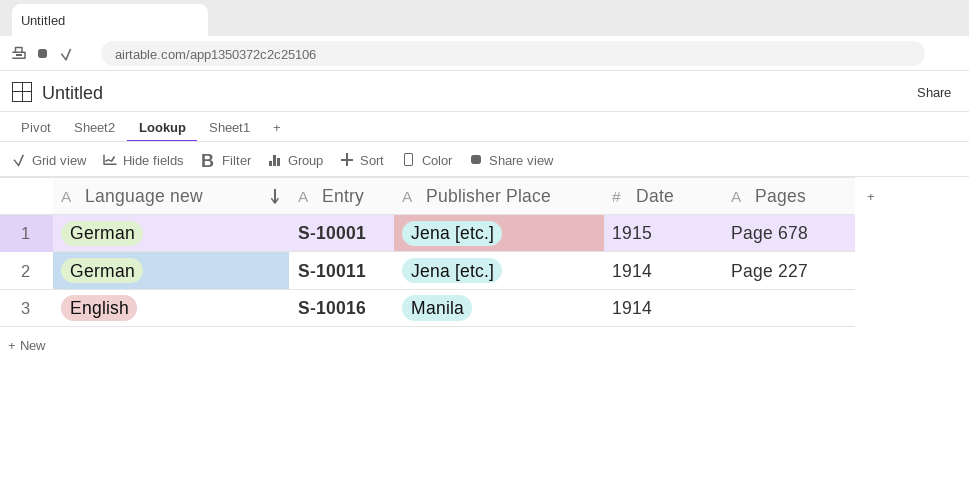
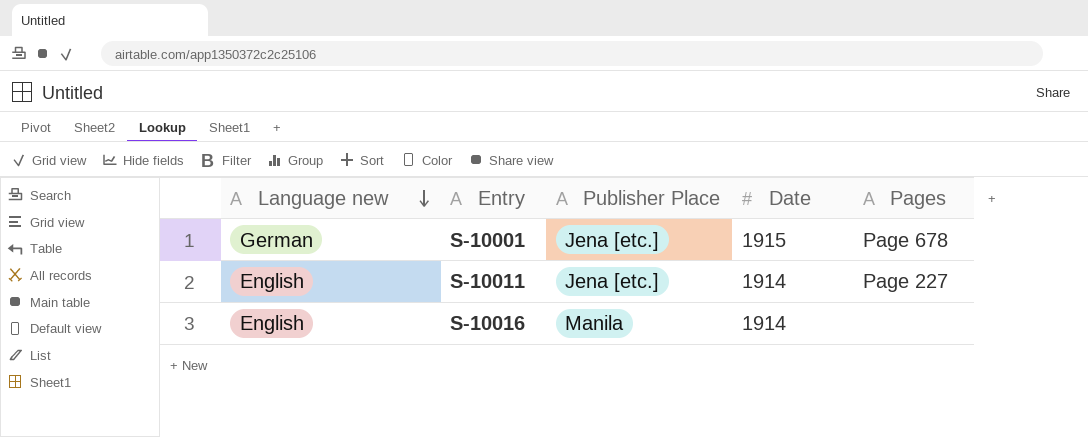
S-10011 | Language new: German -> English

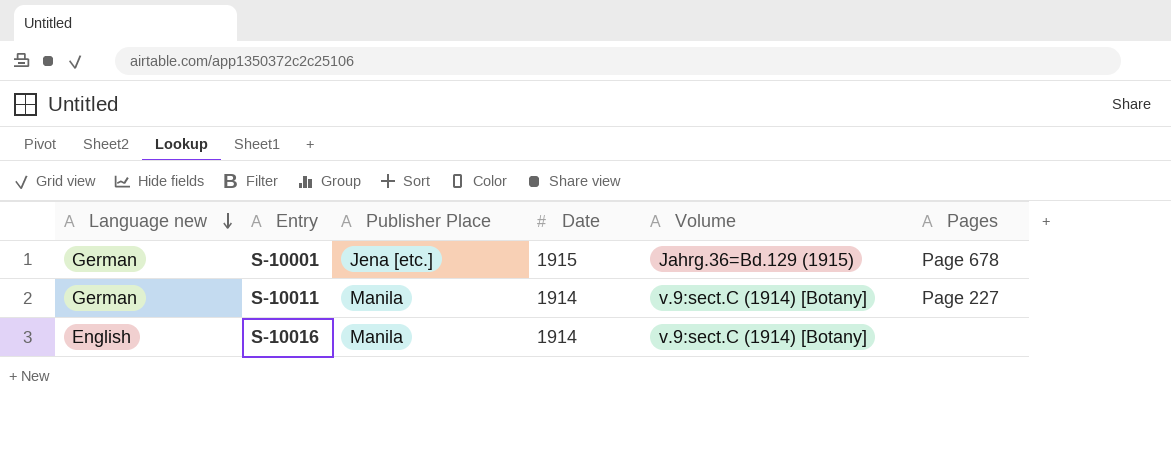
column Volume | position: none -> 5
S-10011 | Language new: English -> German
S-10011 | Publisher Place: Jena [etc.] -> Manila

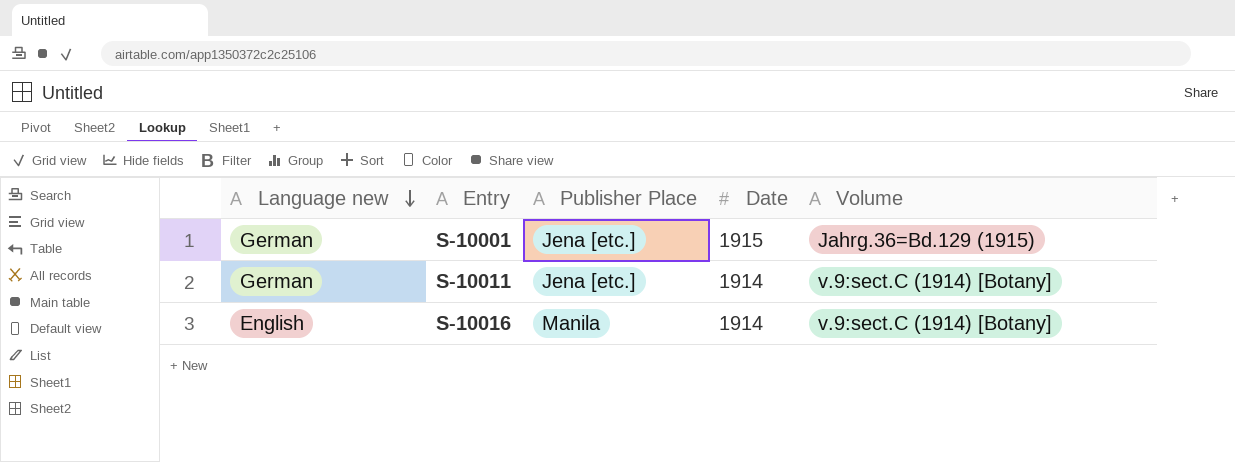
column Pages | position: 6 -> none
S-10011 | Publisher Place: Manila -> Jena [etc.]

